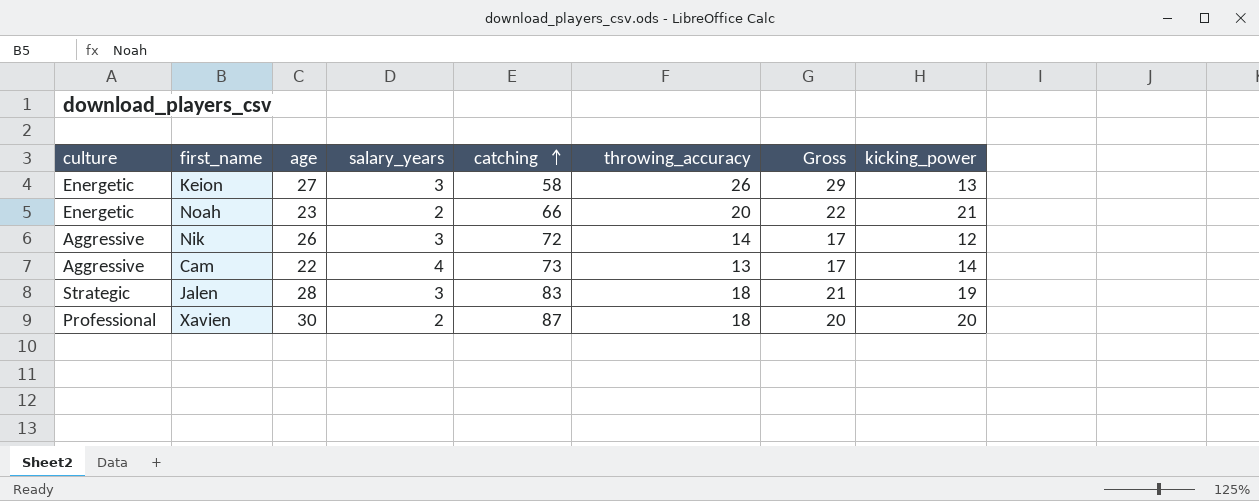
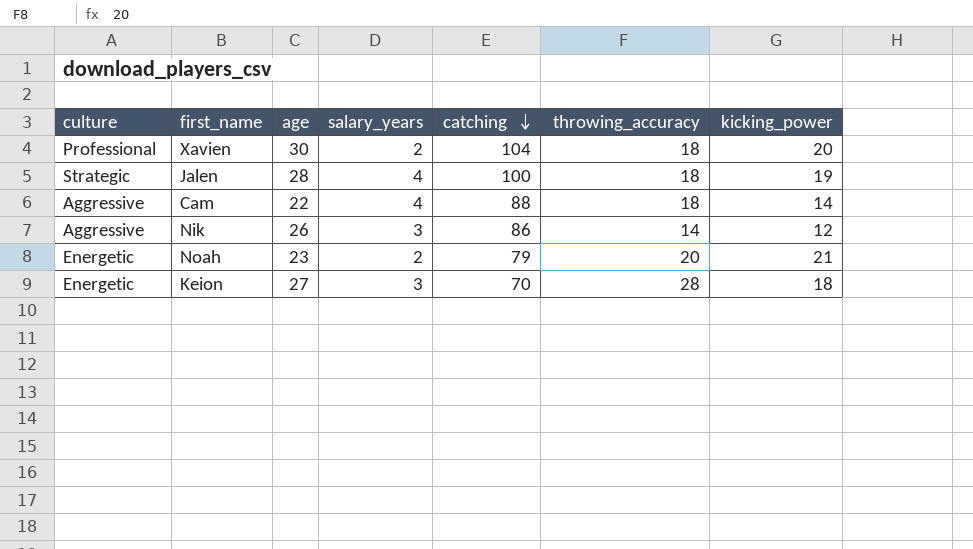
row order: catching ascending -> catching descending
column Gross | formula: [salary_years] + [throwing_accuracy] -> none
Xavien | catching: 87 -> 104
Jalen | salary_years: 3 -> 4
Jalen | catching: 83 -> 100
Cam | catching: 73 -> 88
Cam | throwing_accuracy: 13 -> 18
Nik | catching: 72 -> 86
Noah | catching: 66 -> 79
Keion | catching: 58 -> 70
Keion | throwing_accuracy: 26 -> 28
Keion | kicking_power: 13 -> 18

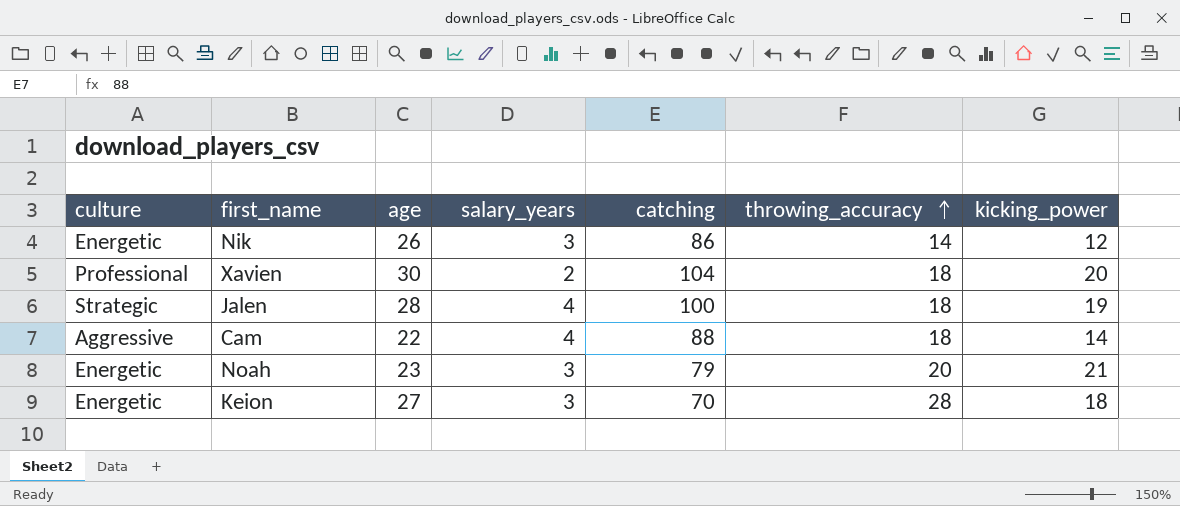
row order: catching descending -> throwing_accuracy ascending
Nik | culture: Aggressive -> Energetic
Noah | salary_years: 2 -> 3

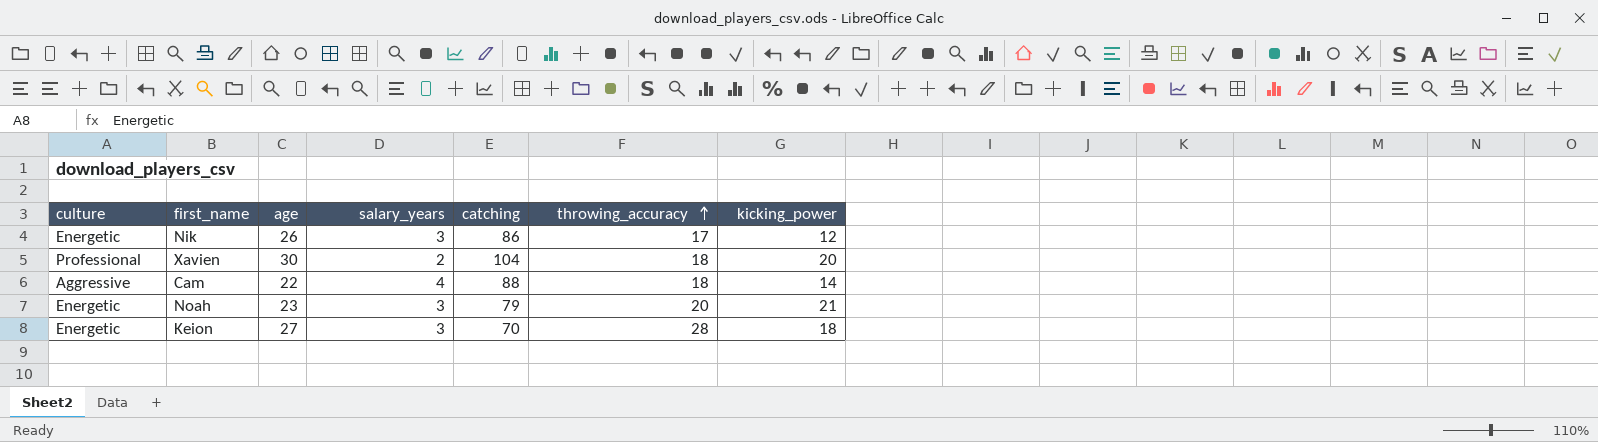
row Jalen: Strategic | 28 | 4 | 100 | 18 | 19 -> none
Nik | throwing_accuracy: 14 -> 17

